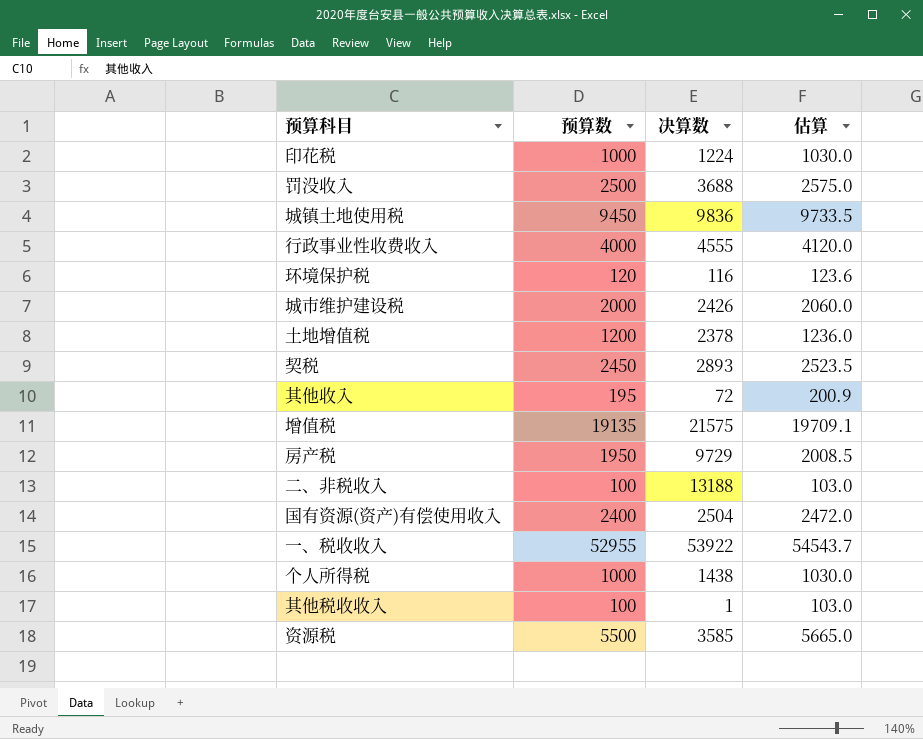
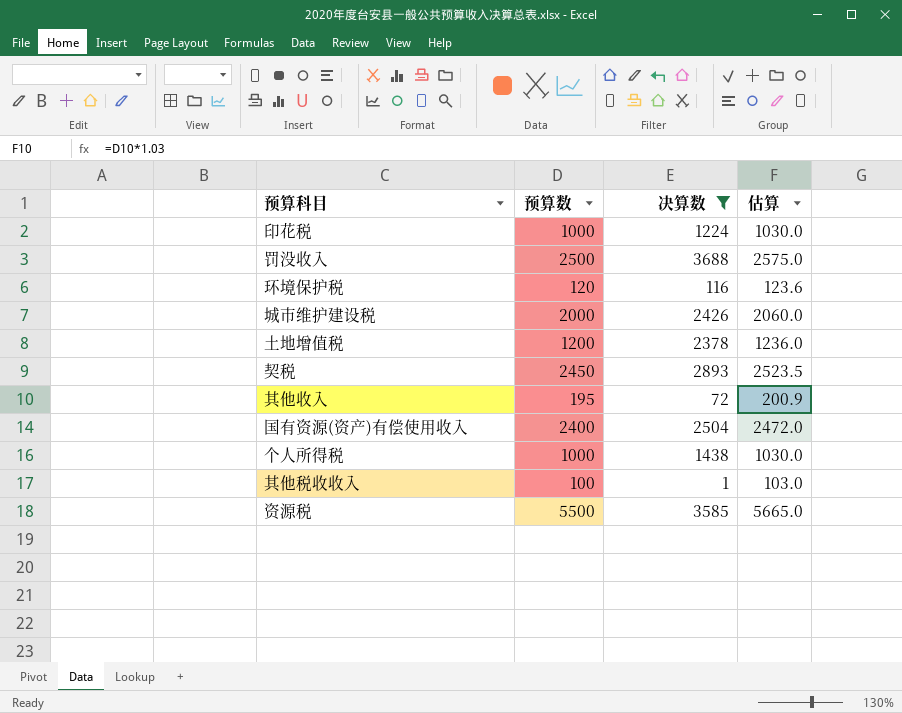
filter: none -> 决算数 <= 3688

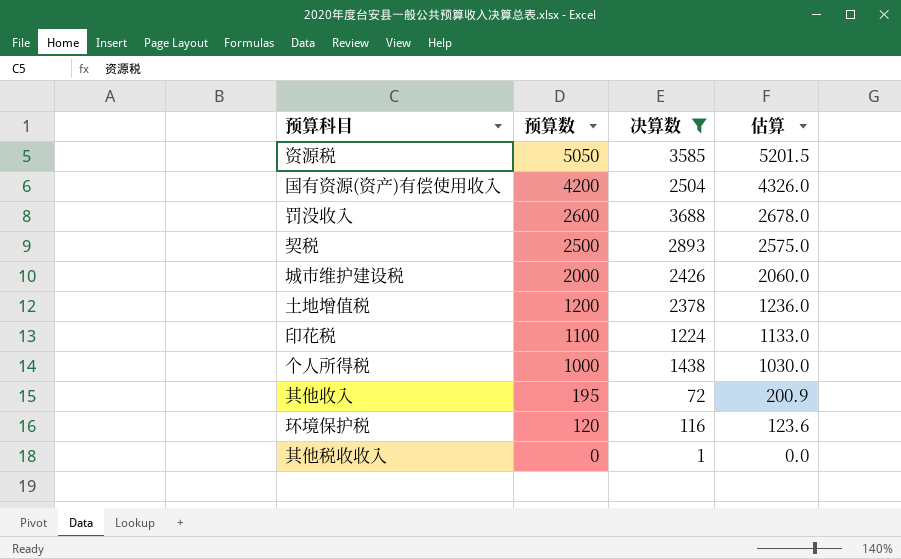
row order: none -> 预算数 descending
资源税 | 预算数: 5500 -> 5050
资源税 | 估算: 5665.0 -> 5201.5
国有资源(资产)有偿使用收入 | 预算数: 2400 -> 4200
国有资源(资产)有偿使用收入 | 估算: 2472.0 -> 4326.0
罚没收入 | 预算数: 2500 -> 2600
罚没收入 | 估算: 2575.0 -> 2678.0
契税 | 预算数: 2450 -> 2500
契税 | 估算: 2523.5 -> 2575.0
印花税 | 预算数: 1000 -> 1100
印花税 | 估算: 1030.0 -> 1133.0
其他税收收入 | 预算数: 100 -> 0
其他税收收入 | 估算: 103.0 -> 0.0

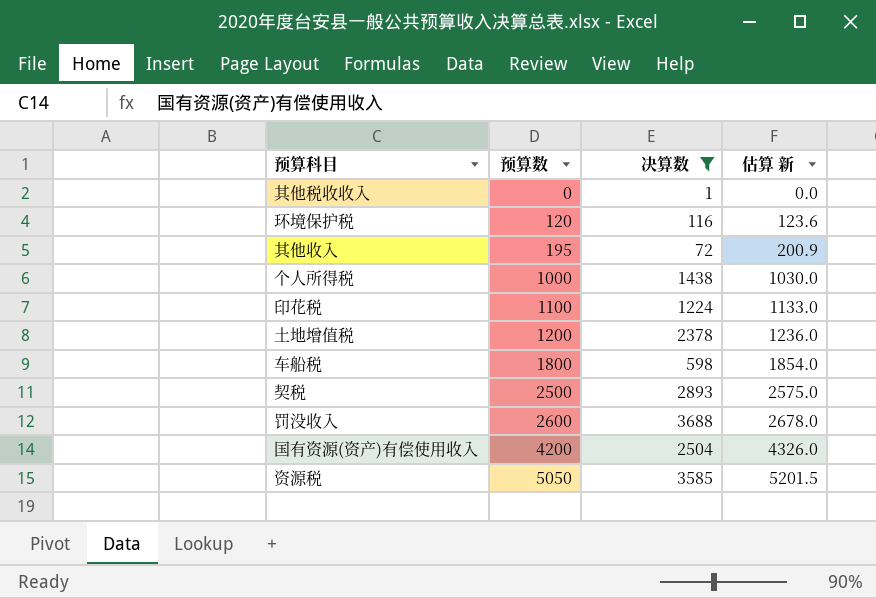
row order: 预算数 descending -> 预算数 ascending
column name: 估算 -> 估算 新
row 城市维护建设税: 2000 | 2426 | 2060.0 -> none
row 车船税: none -> 1800 | 598 | 1854.0

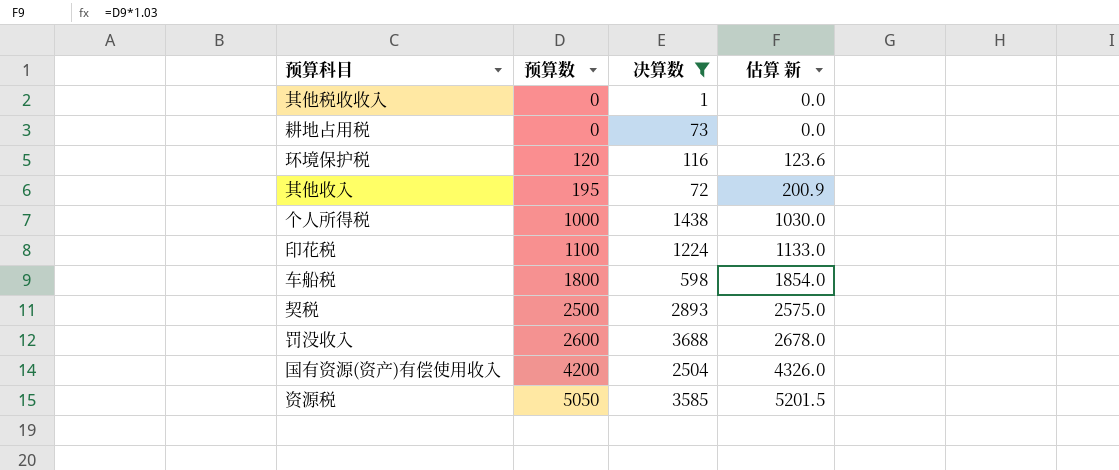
row 土地增值税: 1200 | 2378 | 1236.0 -> none
row 耕地占用税: none -> 0 | 73 | 0.0

